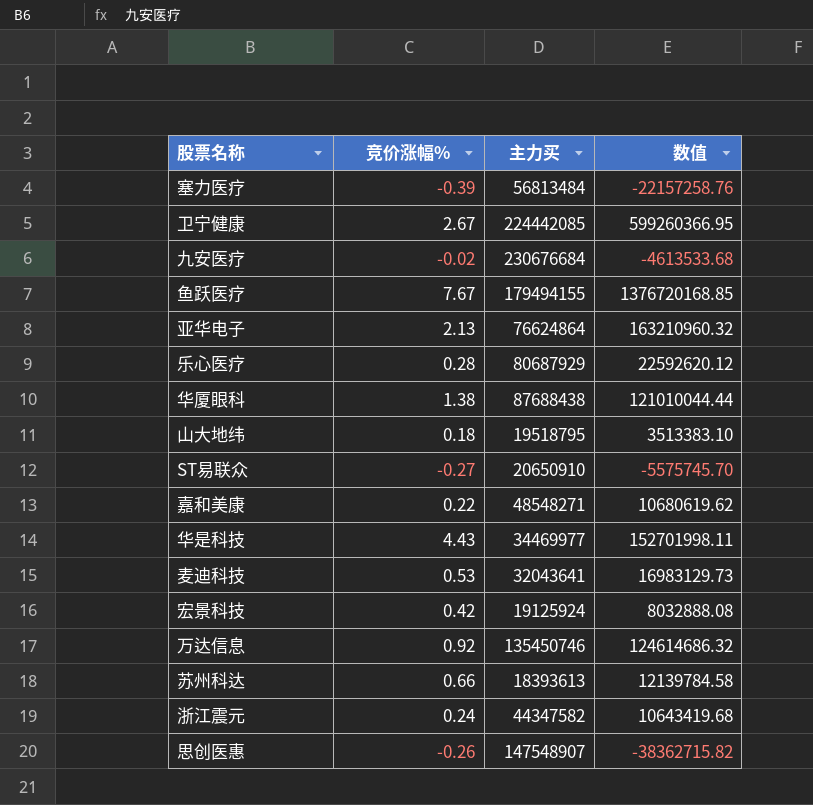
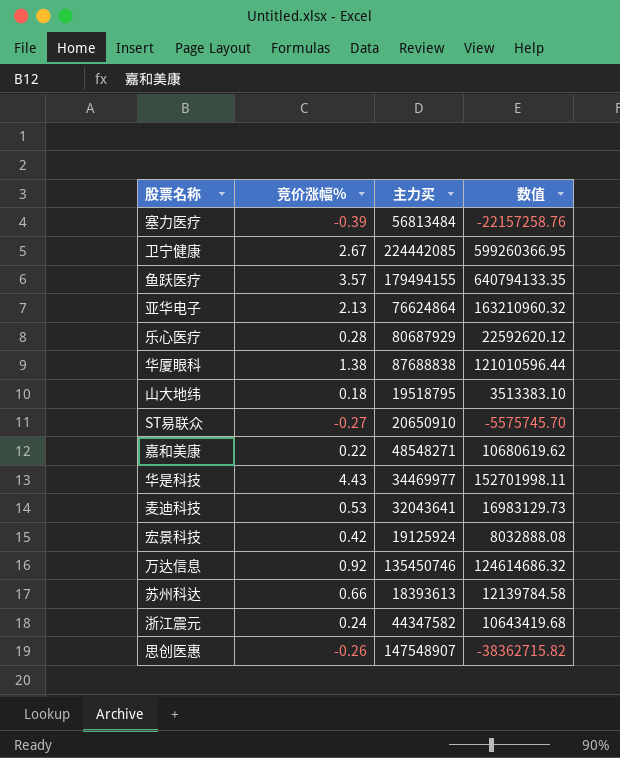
row 九安医疗: -0.02 | 230676684 | -4613533.68 -> none
鱼跃医疗 | 竞价涨幅%: 7.67 -> 3.57
鱼跃医疗 | 数值: 1376720168.85 -> 640794133.35
华厦眼科 | 主力买: 87688438 -> 87688838
华厦眼科 | 数值: 121010044.44 -> 121010596.44

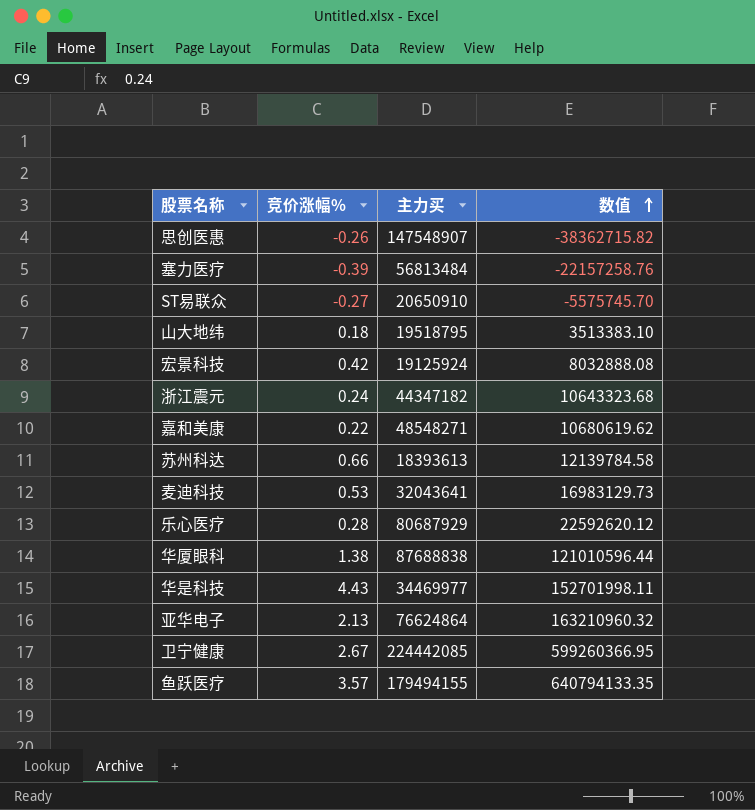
row order: none -> 数值 ascending
row 万达信息: 0.92 | 135450746 | 124614686.32 -> none
浙江震元 | 主力买: 44347582 -> 44347182
浙江震元 | 数值: 10643419.68 -> 10643323.68

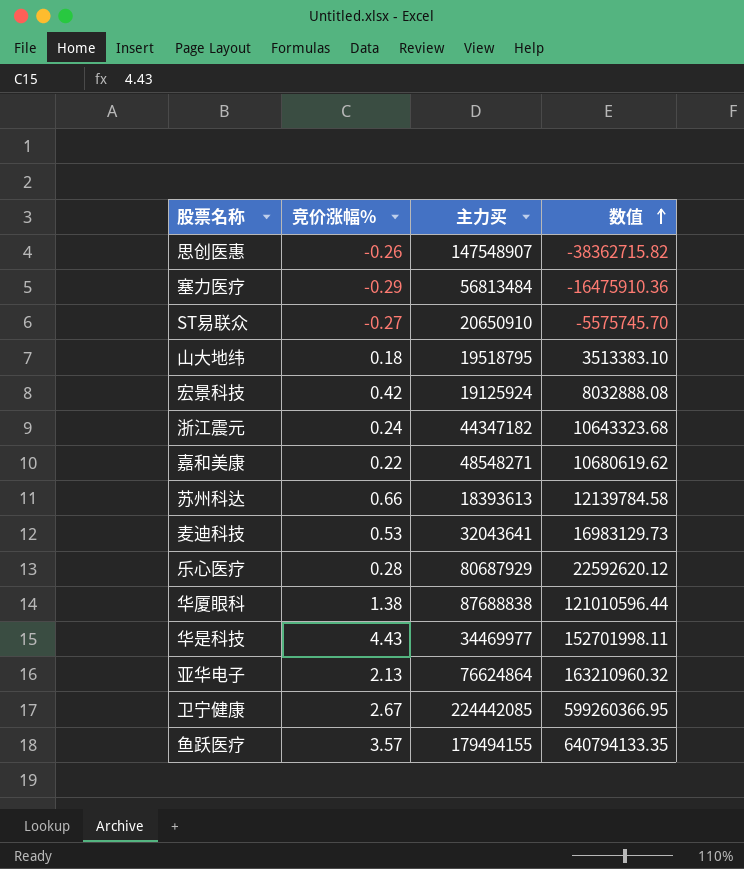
塞力医疗 | 竞价涨幅%: -0.39 -> -0.29
塞力医疗 | 数值: -22157258.76 -> -16475910.36

